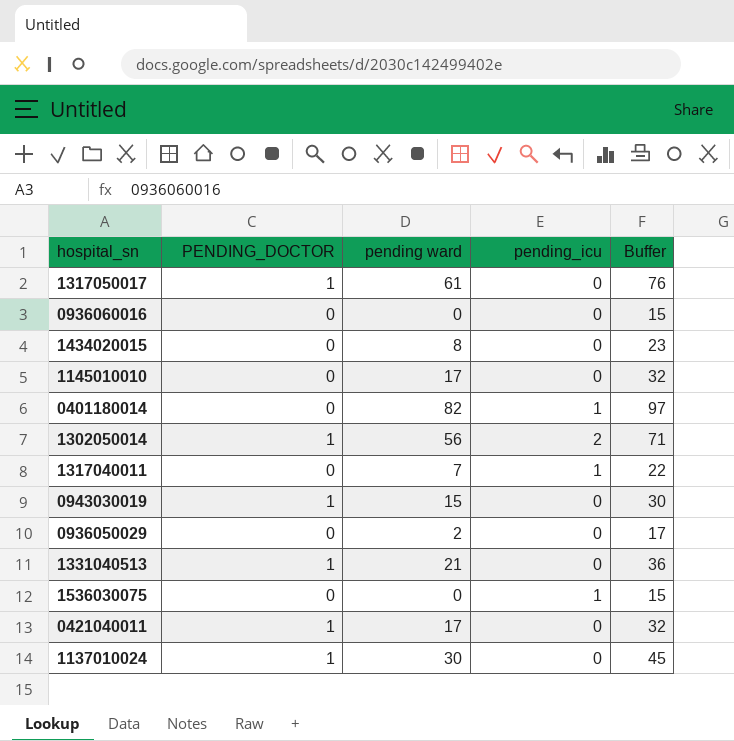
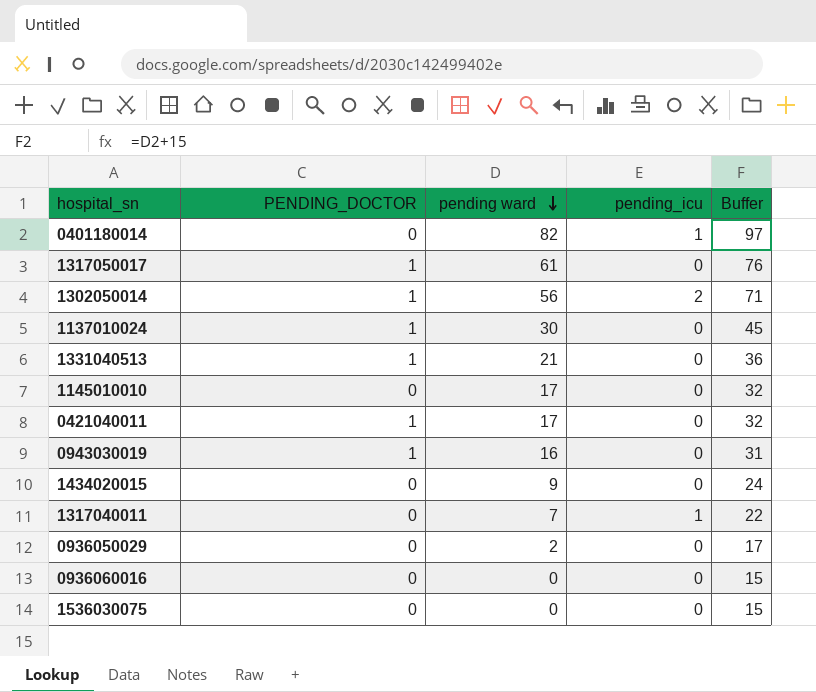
row order: none -> pending ward descending
0943030019 | pending ward: 15 -> 16
0943030019 | Buffer: 30 -> 31
1434020015 | pending ward: 8 -> 9
1434020015 | Buffer: 23 -> 24
1536030075 | pending_icu: 1 -> 0

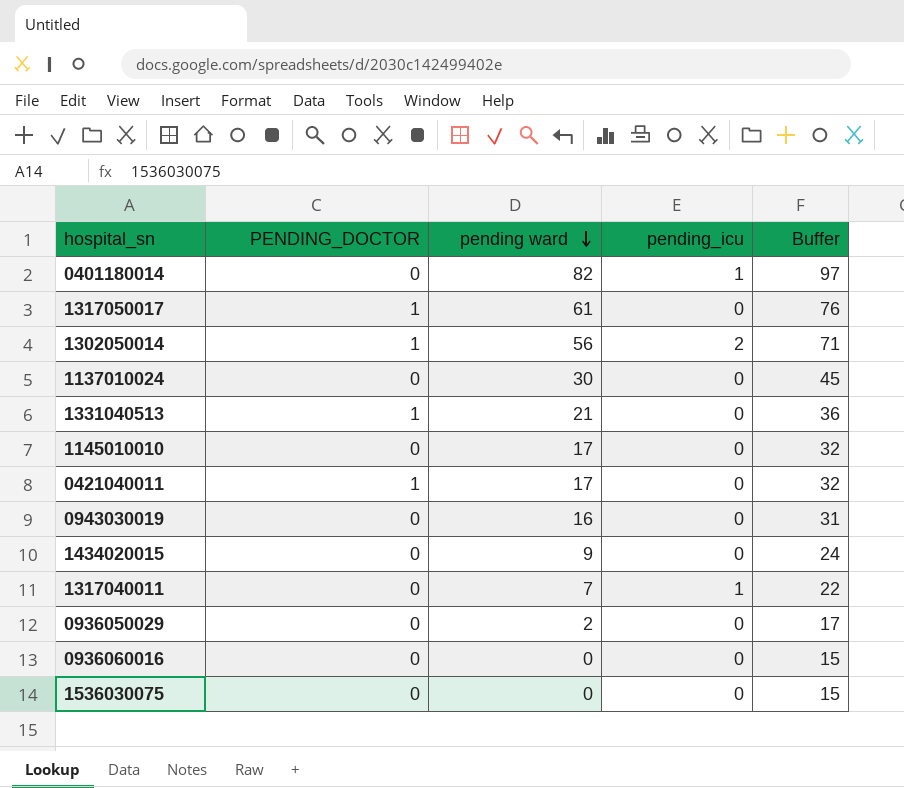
1137010024 | PENDING_DOCTOR: 1 -> 0
0943030019 | PENDING_DOCTOR: 1 -> 0

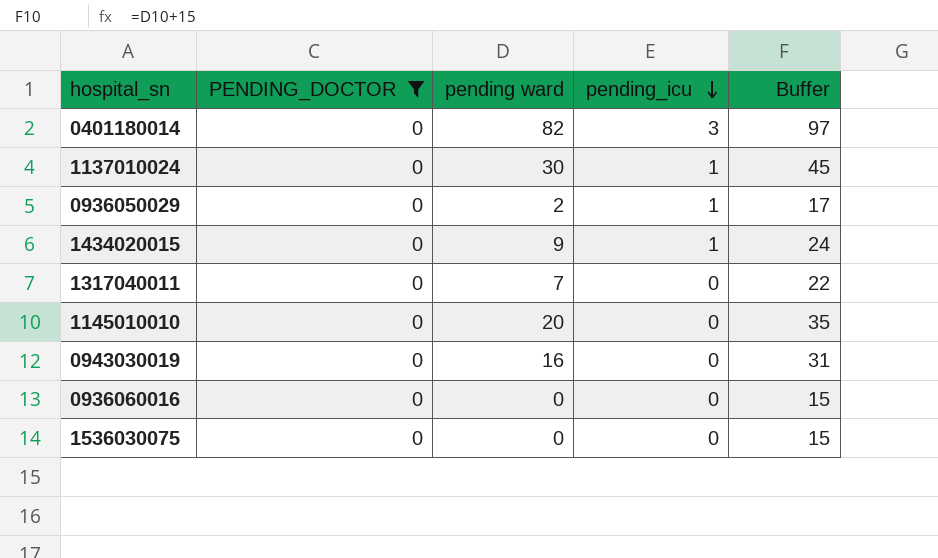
filter: none -> PENDING_DOCTOR = 0
row order: pending ward descending -> pending_icu descending
0401180014 | pending_icu: 1 -> 3
1137010024 | pending_icu: 0 -> 1
0936050029 | pending_icu: 0 -> 1
1434020015 | pending_icu: 0 -> 1
1317040011 | pending_icu: 1 -> 0
1145010010 | pending ward: 17 -> 20
1145010010 | Buffer: 32 -> 35

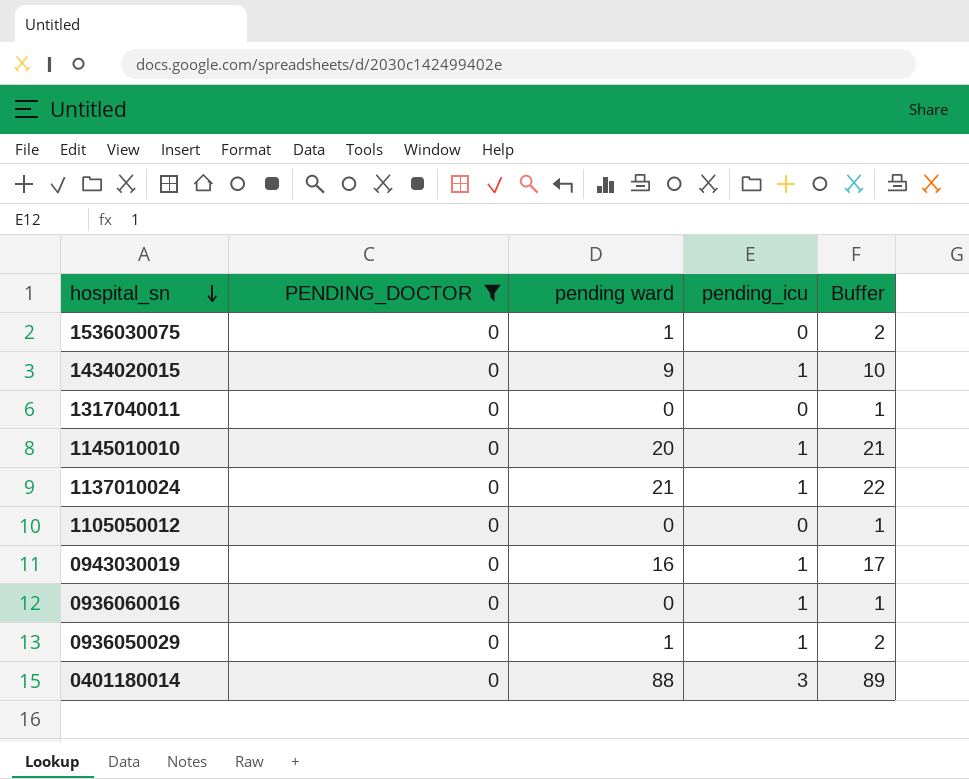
row order: pending_icu descending -> hospital_sn descending
column Buffer | formula: [pending ward] + 15 -> [pending ward] + 1
1536030075 | pending ward: 0 -> 1
1317040011 | pending ward: 7 -> 0
1145010010 | pending_icu: 0 -> 1
1137010024 | pending ward: 30 -> 21
row 1105050012: none -> 0 | 0 | 0 | 1
0943030019 | pending_icu: 0 -> 1
0936060016 | pending_icu: 0 -> 1
0936050029 | pending ward: 2 -> 1
0401180014 | pending ward: 82 -> 88

